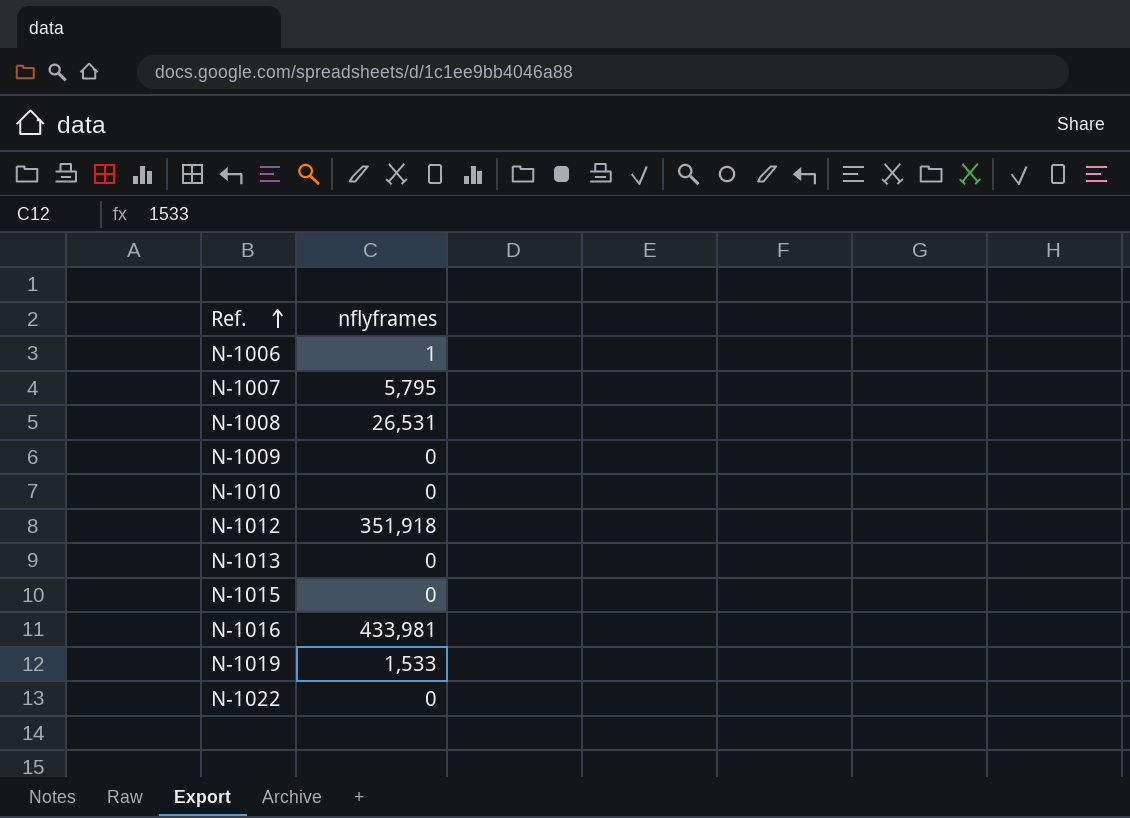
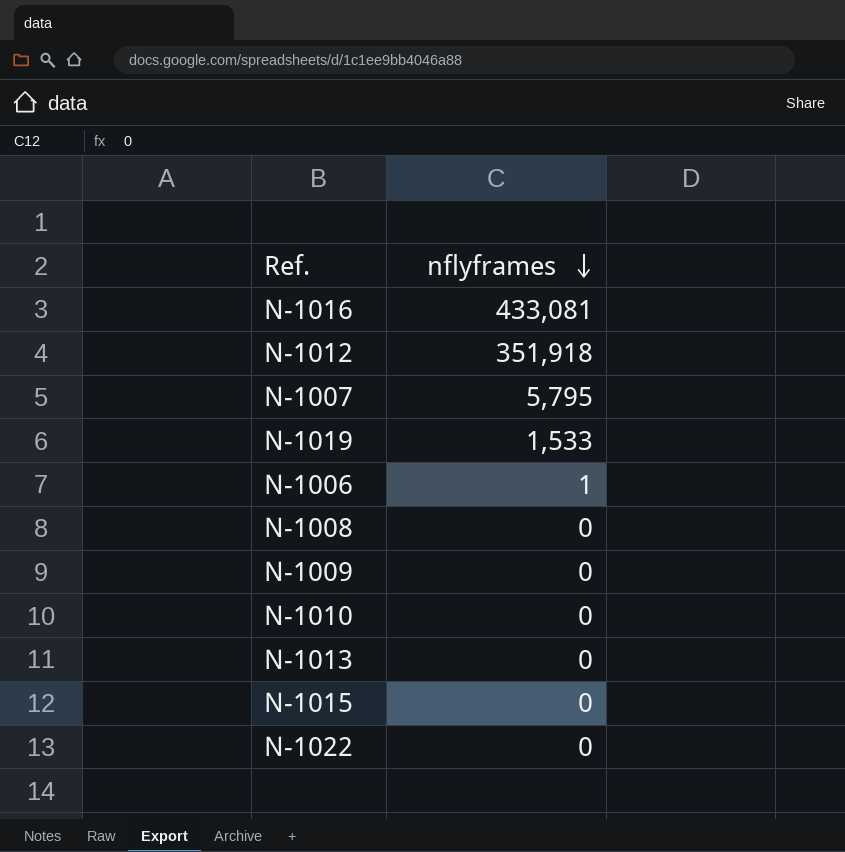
row order: Ref. ascending -> nflyframes descending
N-1016 | nflyframes: 433,981 -> 433,081
N-1008 | nflyframes: 26,531 -> 0

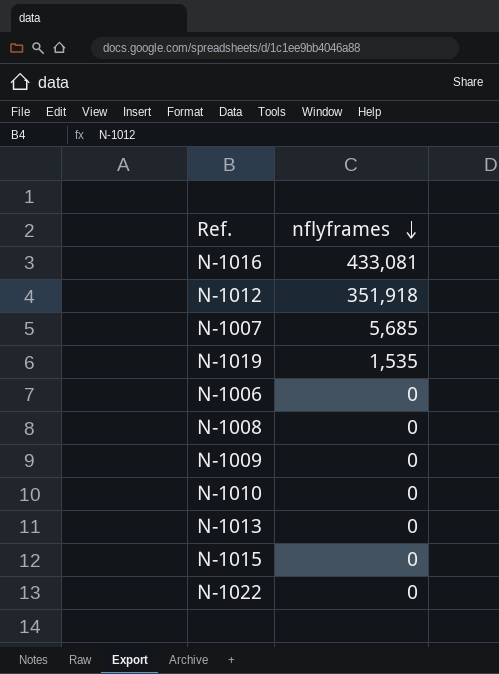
N-1007 | nflyframes: 5,795 -> 5,685
N-1019 | nflyframes: 1,533 -> 1,535
N-1006 | nflyframes: 1 -> 0

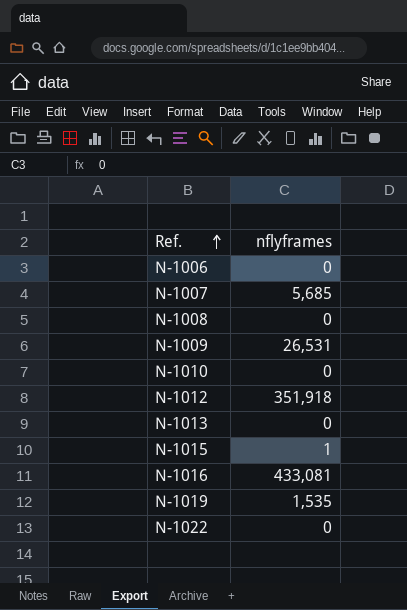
row order: nflyframes descending -> Ref. ascending
N-1009 | nflyframes: 0 -> 26,531
N-1015 | nflyframes: 0 -> 1

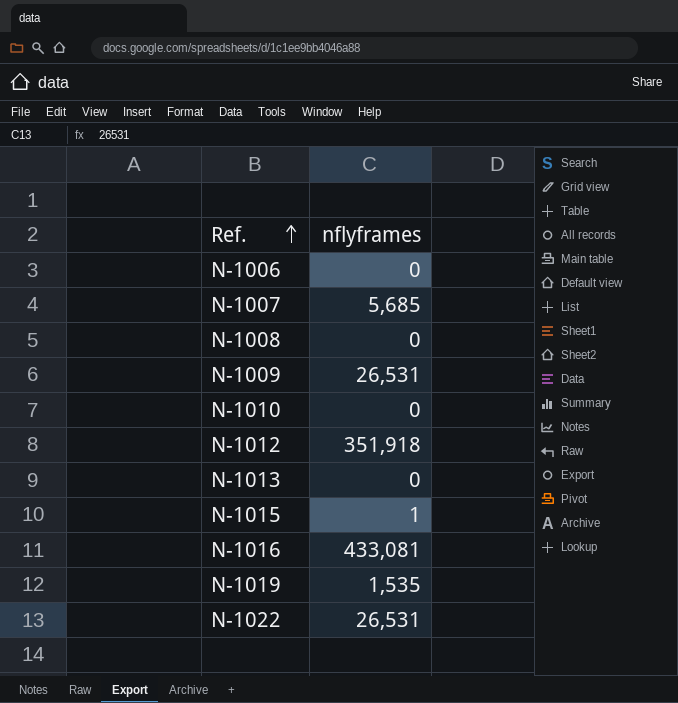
N-1022 | nflyframes: 0 -> 26,531

